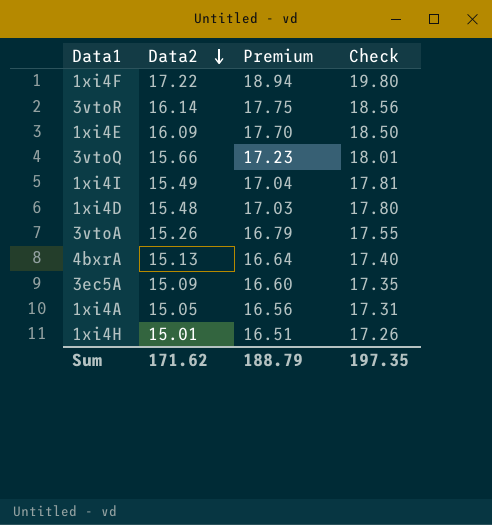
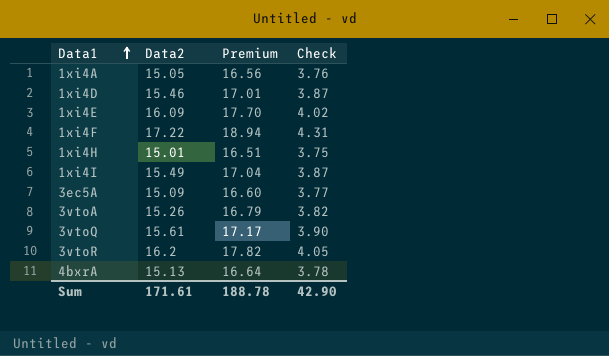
row order: Data2 descending -> Data1 ascending
column Check | formula: [Data2] * 1.15 -> [Data2] * 0.25
1xi4D | Data2: 15.48 -> 15.46
1xi4D | Premium: 17.03 -> 17.01
3vtoQ | Data2: 15.66 -> 15.61
3vtoQ | Premium: 17.23 -> 17.17
3vtoR | Data2: 16.14 -> 16.2
3vtoR | Premium: 17.75 -> 17.82
Sum | Data2: 171.62 -> 171.61
Sum | Premium: 188.79 -> 188.78
Sum | Check: 197.35 -> 42.90

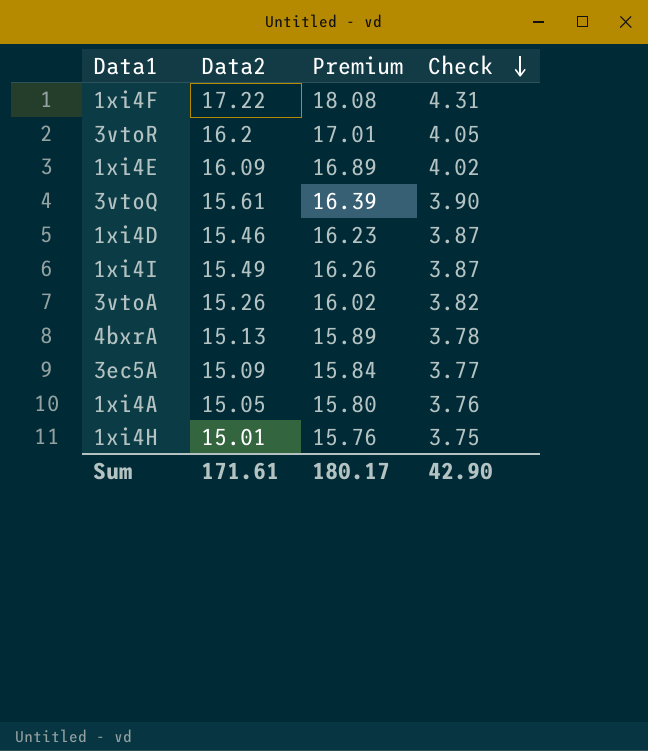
row order: Data1 ascending -> Check descending
column Premium | formula: [Data2] * 1.1 -> [Data2] * 1.05
Sum | Premium: 188.78 -> 180.17

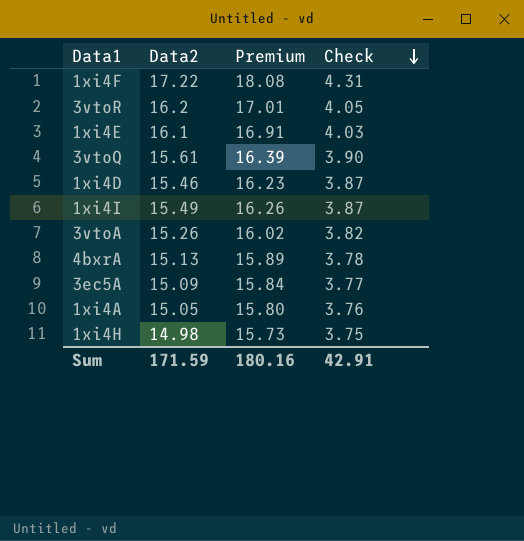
1xi4E | Data2: 16.09 -> 16.1
1xi4E | Premium: 16.89 -> 16.91
1xi4E | Check: 4.02 -> 4.03
1xi4H | Data2: 15.01 -> 14.98
1xi4H | Premium: 15.76 -> 15.73
Sum | Data2: 171.61 -> 171.59
Sum | Premium: 180.17 -> 180.16
Sum | Check: 42.90 -> 42.91

